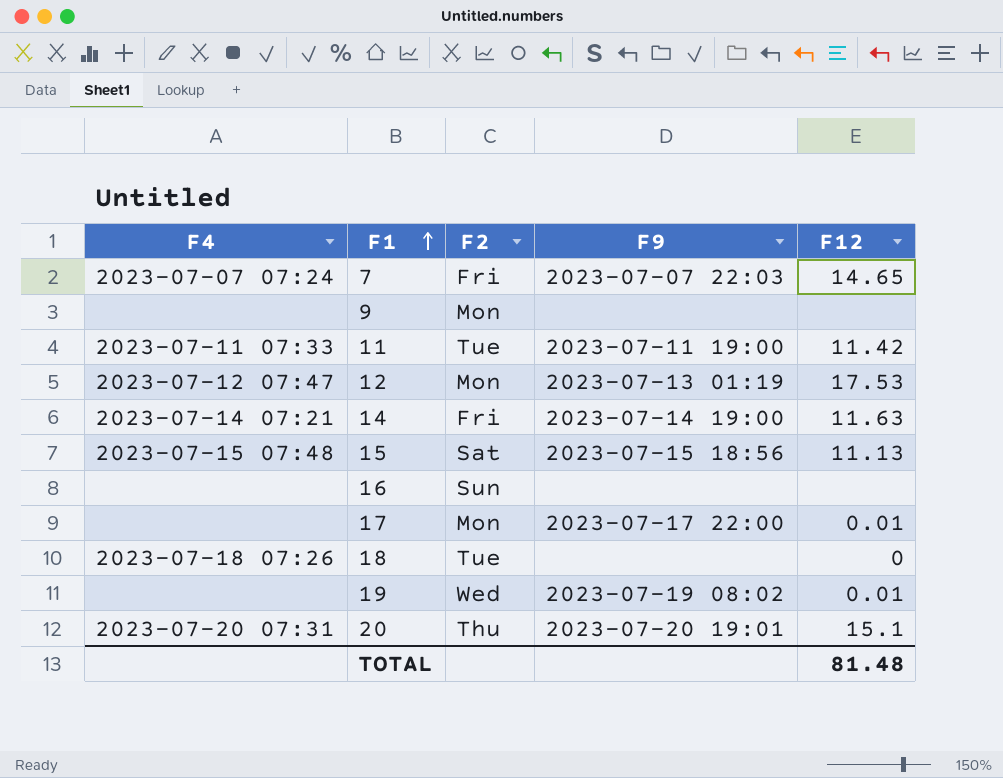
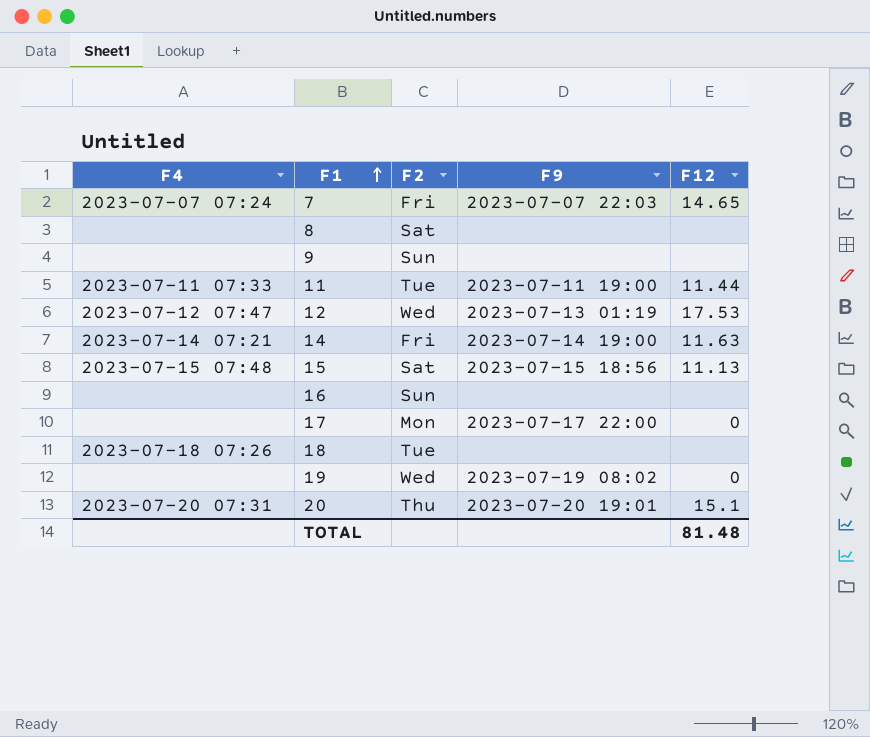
row 8: none -> none | Sat | none | none
9 | F2: Mon -> Sun
11 | F12: 11.42 -> 11.44
12 | F2: Mon -> Wed
17 | F12: 0.01 -> 0
18 | F12: 0 -> none
19 | F12: 0.01 -> 0

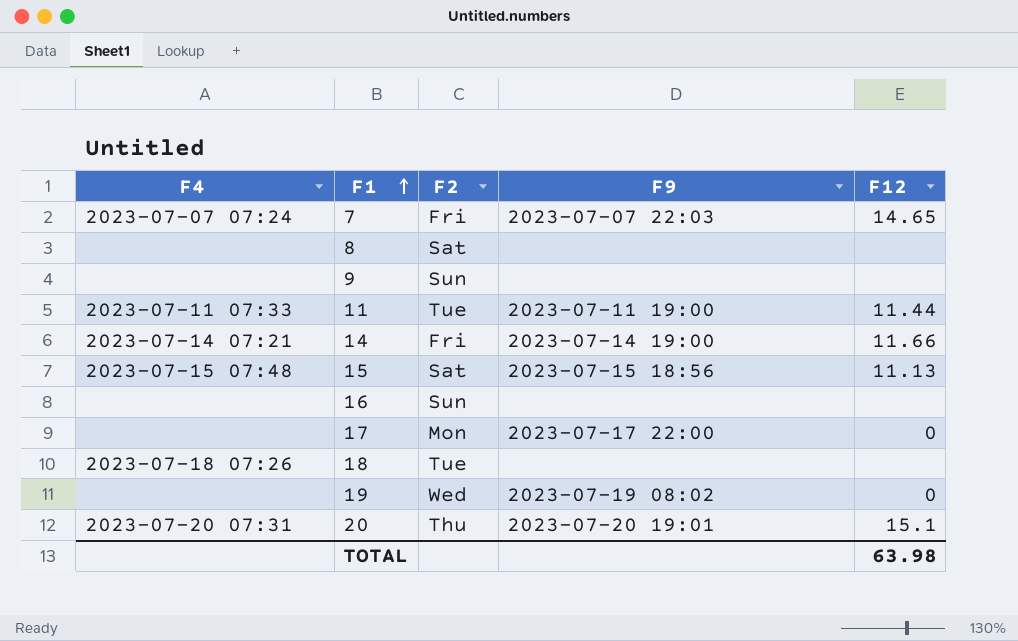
row 12: 2023-07-12 07:47 | Wed | 2023-07-13 01:19 | 17.53 -> none
14 | F12: 11.63 -> 11.66
TOTAL | F12: 81.48 -> 63.98

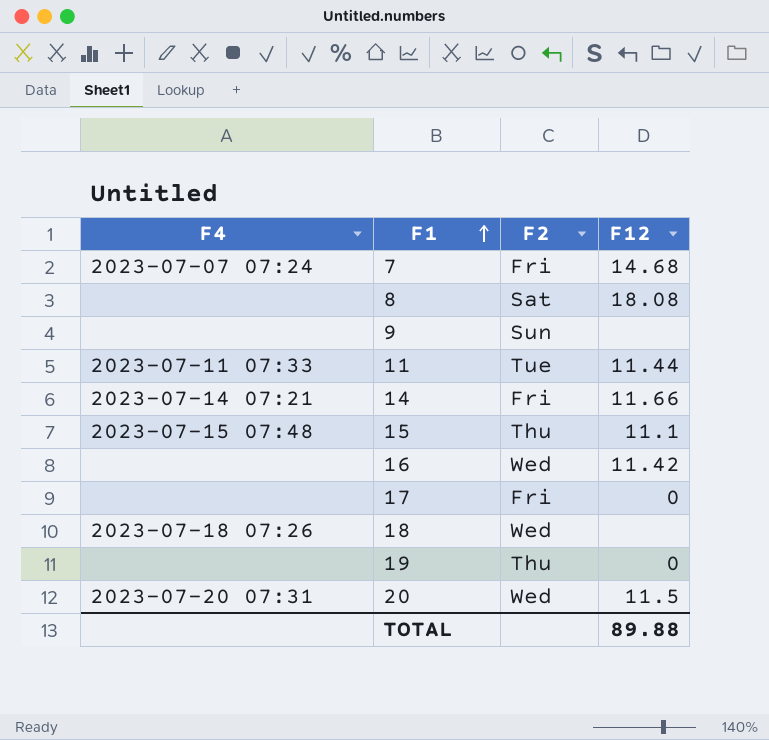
column F9 | position: 4 -> none
7 | F12: 14.65 -> 14.68
8 | F12: none -> 18.08
15 | F2: Sat -> Thu
15 | F12: 11.13 -> 11.1
16 | F2: Sun -> Wed
16 | F12: none -> 11.42
17 | F2: Mon -> Fri
18 | F2: Tue -> Wed
19 | F2: Wed -> Thu
20 | F2: Thu -> Wed
20 | F12: 15.1 -> 11.5
TOTAL | F12: 63.98 -> 89.88

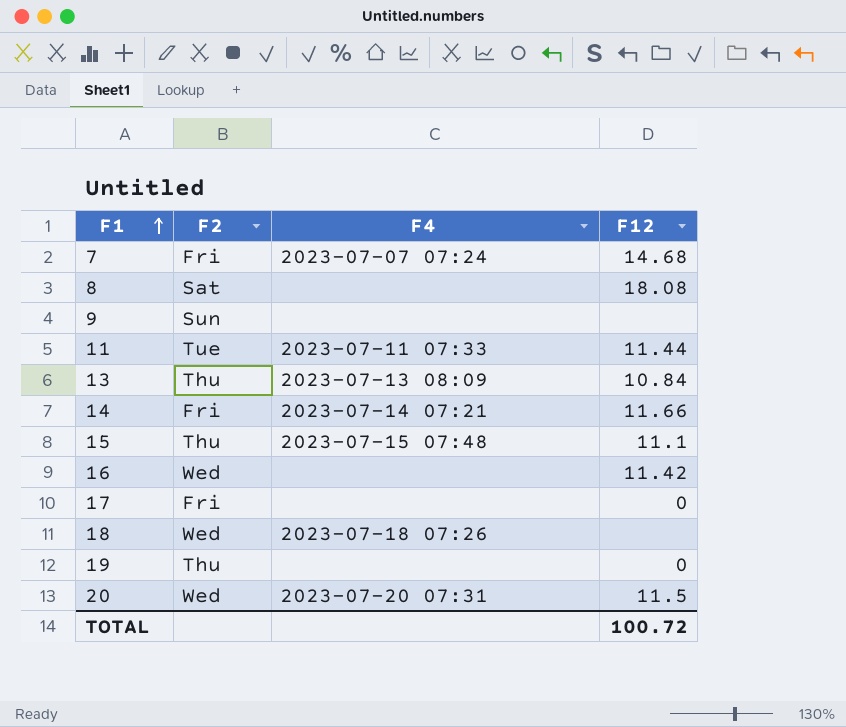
column F4 | position: 1 -> 3
row 13: none -> Thu | 2023-07-13 08:09 | 10.84
TOTAL | F12: 89.88 -> 100.72

